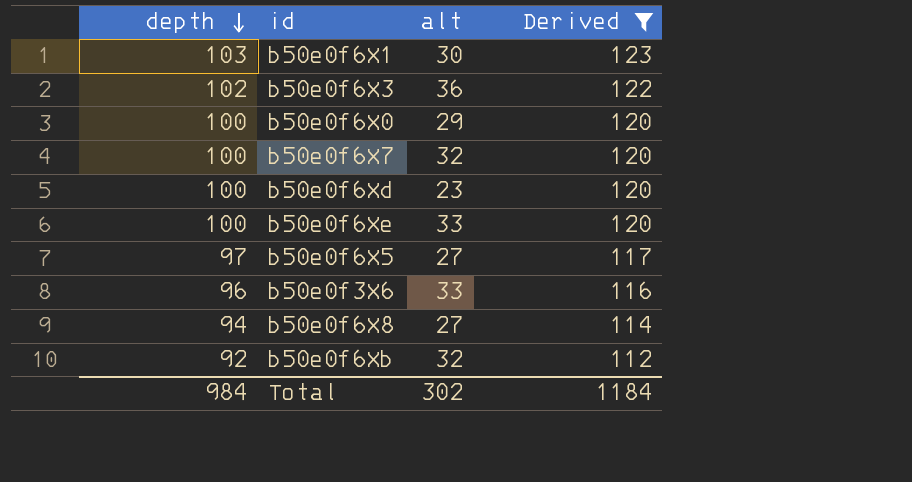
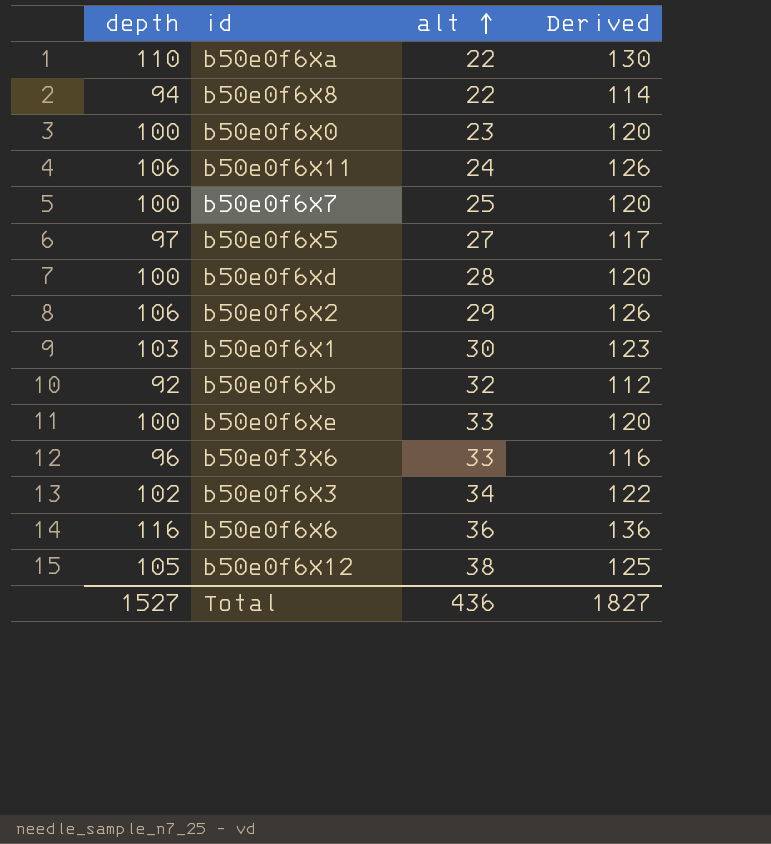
filter: Derived <= 123 -> none
row order: depth descending -> alt ascending
b50e0f6X8 | alt: 27 -> 22
b50e0f6X0 | alt: 29 -> 23
b50e0f6X7 | alt: 32 -> 25
b50e0f6Xd | alt: 23 -> 28
b50e0f6X3 | alt: 36 -> 34
Total | depth: 984 -> 1527
Total | alt: 302 -> 436
Total | Derived: 1184 -> 1827

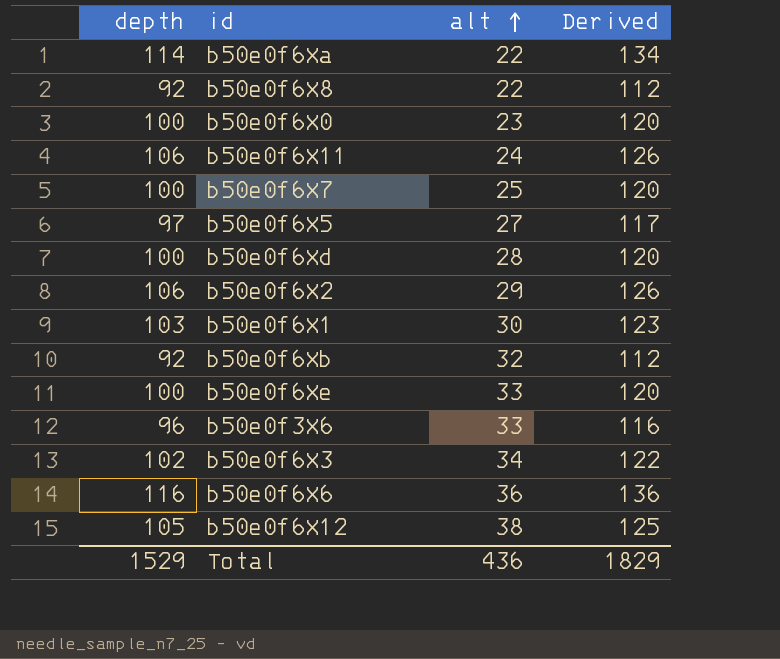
b50e0f6Xa | depth: 110 -> 114
b50e0f6Xa | Derived: 130 -> 134
b50e0f6X8 | depth: 94 -> 92
b50e0f6X8 | Derived: 114 -> 112
Total | depth: 1527 -> 1529
Total | Derived: 1827 -> 1829

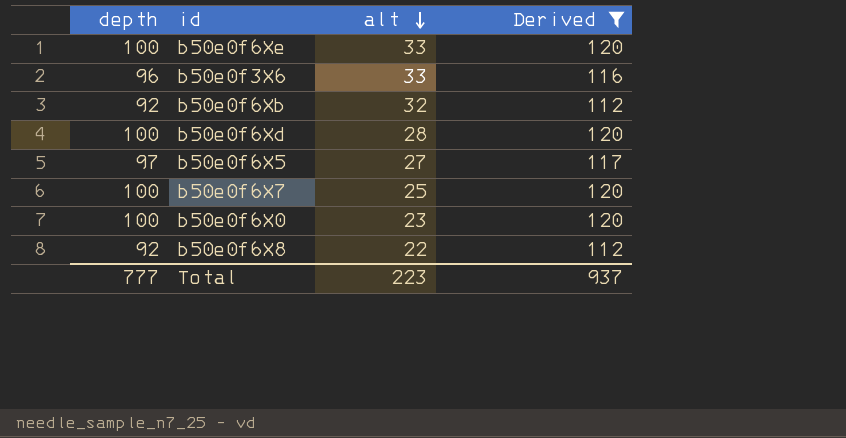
filter: none -> Derived <= 120
row order: alt ascending -> alt descending
Total | depth: 1529 -> 777
Total | alt: 436 -> 223
Total | Derived: 1829 -> 937

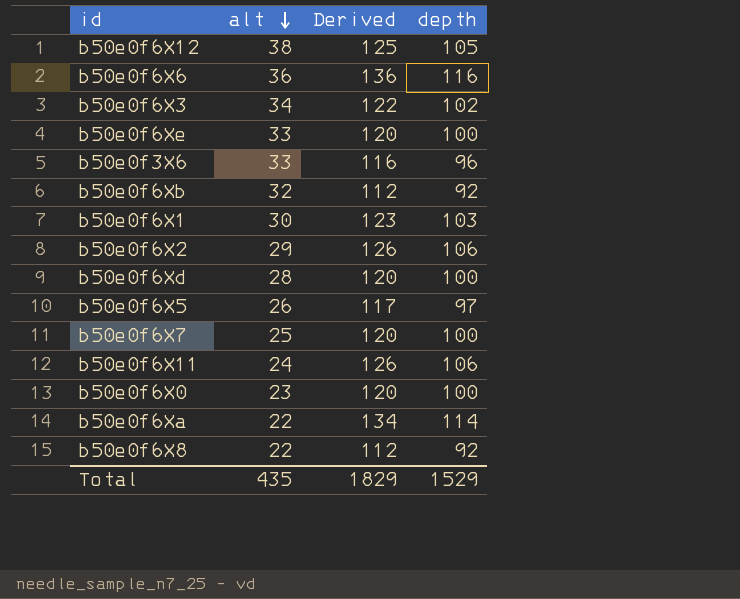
filter: Derived <= 120 -> none
column depth | position: 1 -> 4
b50e0f6X5 | alt: 27 -> 26
Total | alt: 223 -> 435
Total | Derived: 937 -> 1829
Total | depth: 777 -> 1529

